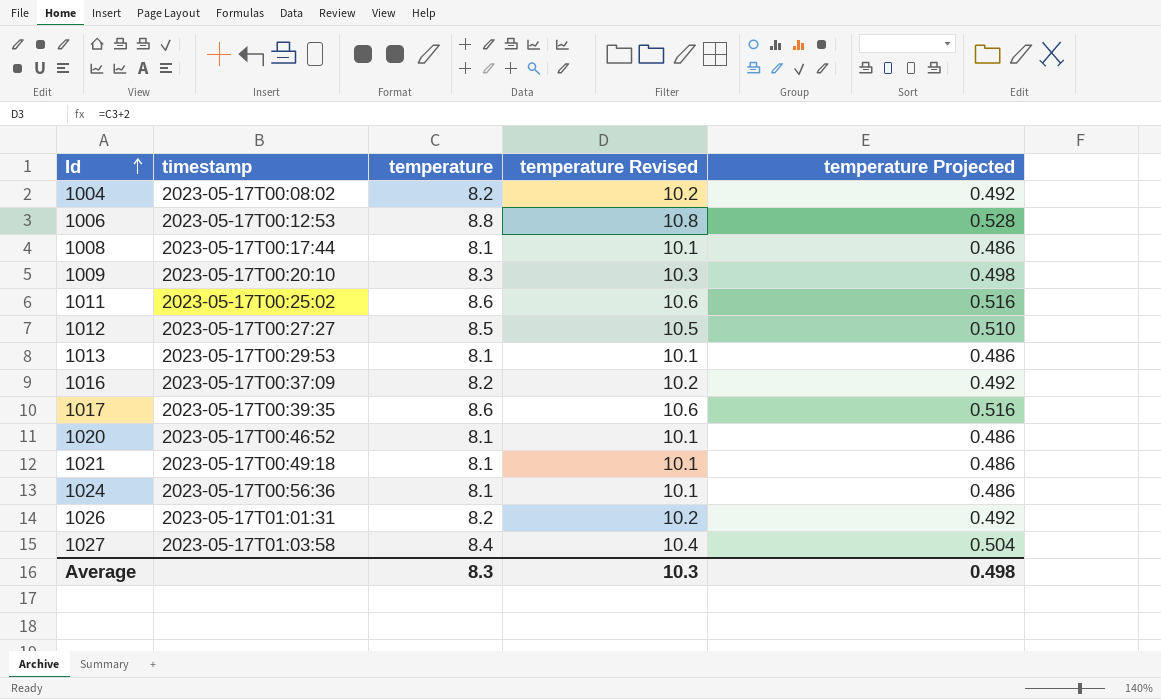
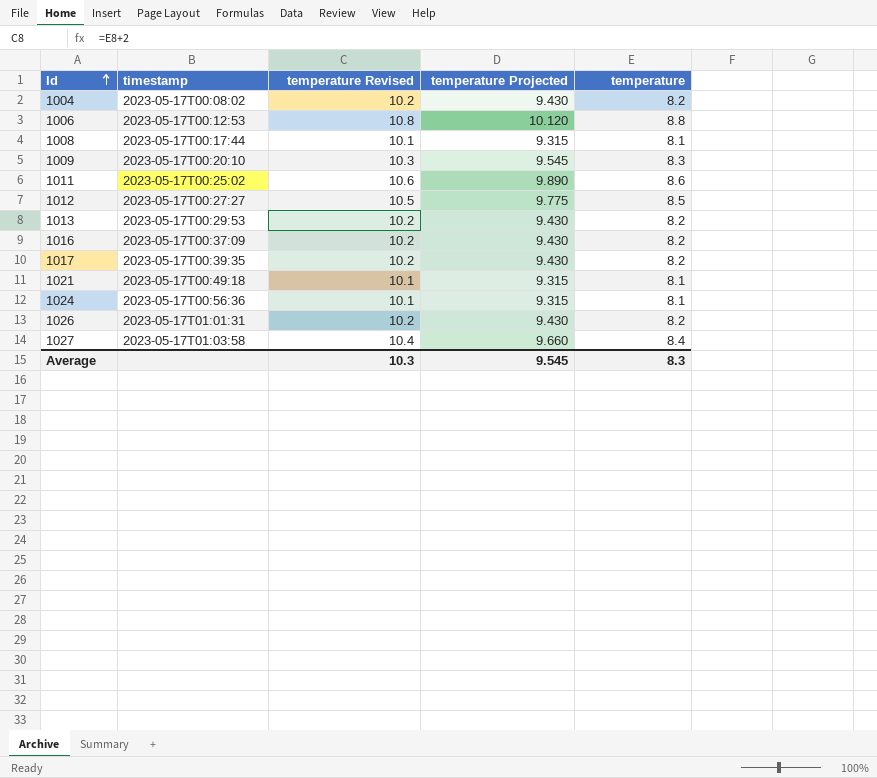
column temperature Projected | formula: [temperature] * 0.06 -> [temperature] * 1.15
column temperature | position: 3 -> 5
row 1020: 2023-05-17T00:46:52 | 8.1 | 10.1 | 0.486 -> none
1013 | temperature Revised: 10.1 -> 10.2
1013 | temperature: 8.1 -> 8.2
1017 | temperature Revised: 10.6 -> 10.2
1017 | temperature: 8.6 -> 8.2
Average | temperature Projected: 0.498 -> 9.545

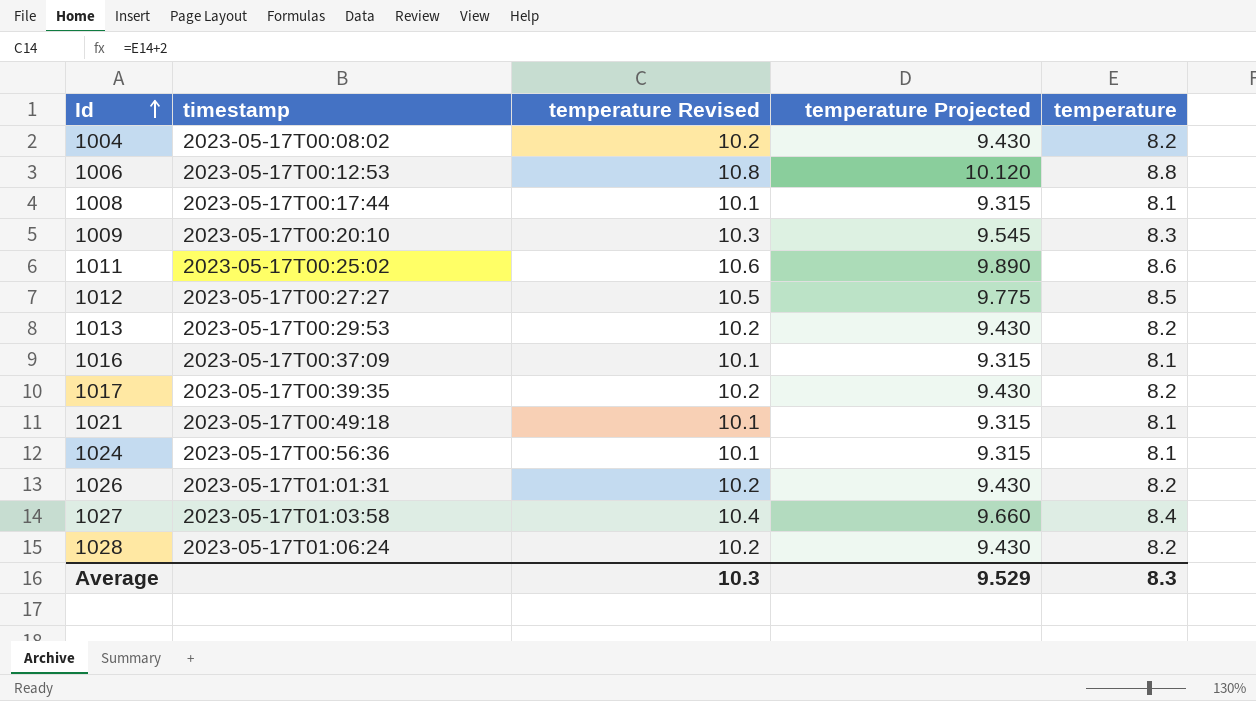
1016 | temperature Revised: 10.2 -> 10.1
1016 | temperature Projected: 9.430 -> 9.315
1016 | temperature: 8.2 -> 8.1
row 1028: none -> 2023-05-17T01:06:24 | 10.2 | 9.430 | 8.2
Average | temperature Projected: 9.545 -> 9.529

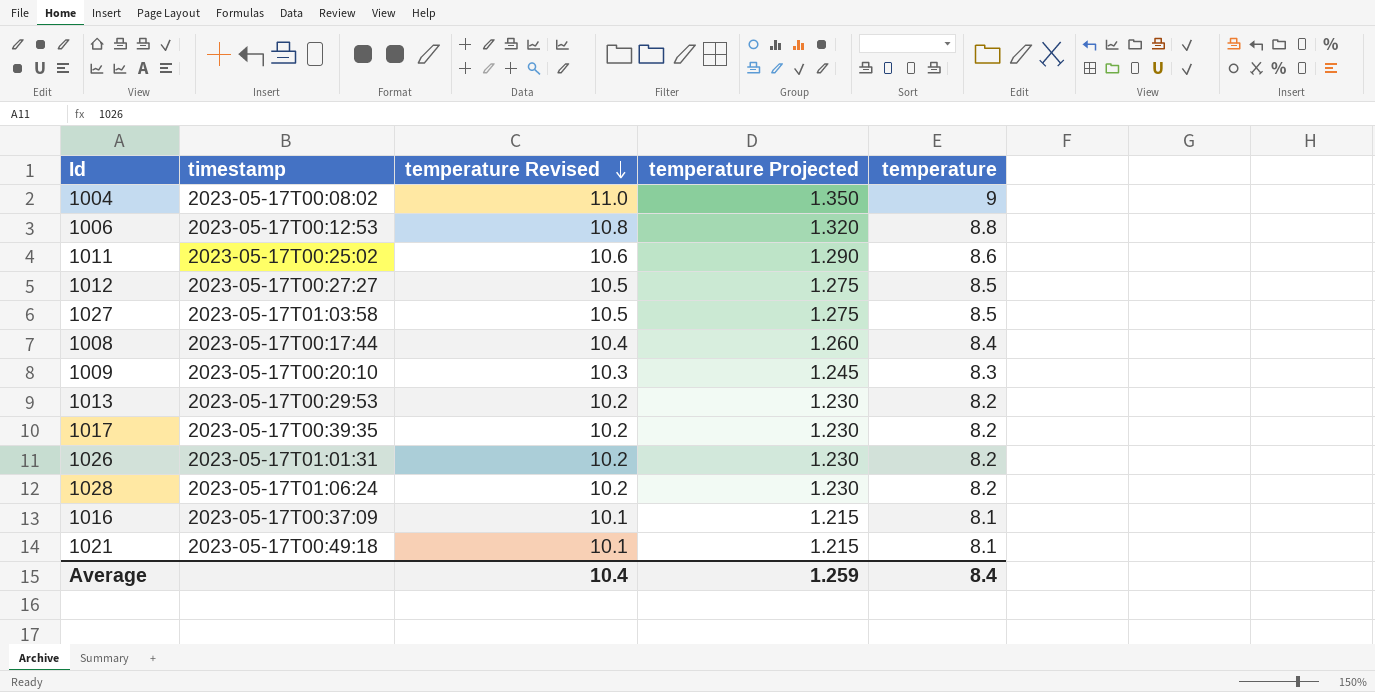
row order: Id ascending -> temperature Revised descending
column temperature Projected | formula: [temperature] * 1.15 -> [temperature] * 0.15
row 1024: 2023-05-17T00:56:36 | 10.1 | 9.315 | 8.1 -> none
1004 | temperature Revised: 10.2 -> 11.0
1004 | temperature: 8.2 -> 9
1027 | temperature Revised: 10.4 -> 10.5
1027 | temperature: 8.4 -> 8.5
1008 | temperature Revised: 10.1 -> 10.4
1008 | temperature: 8.1 -> 8.4
Average | temperature Revised: 10.3 -> 10.4
Average | temperature Projected: 9.529 -> 1.259
Average | temperature: 8.3 -> 8.4

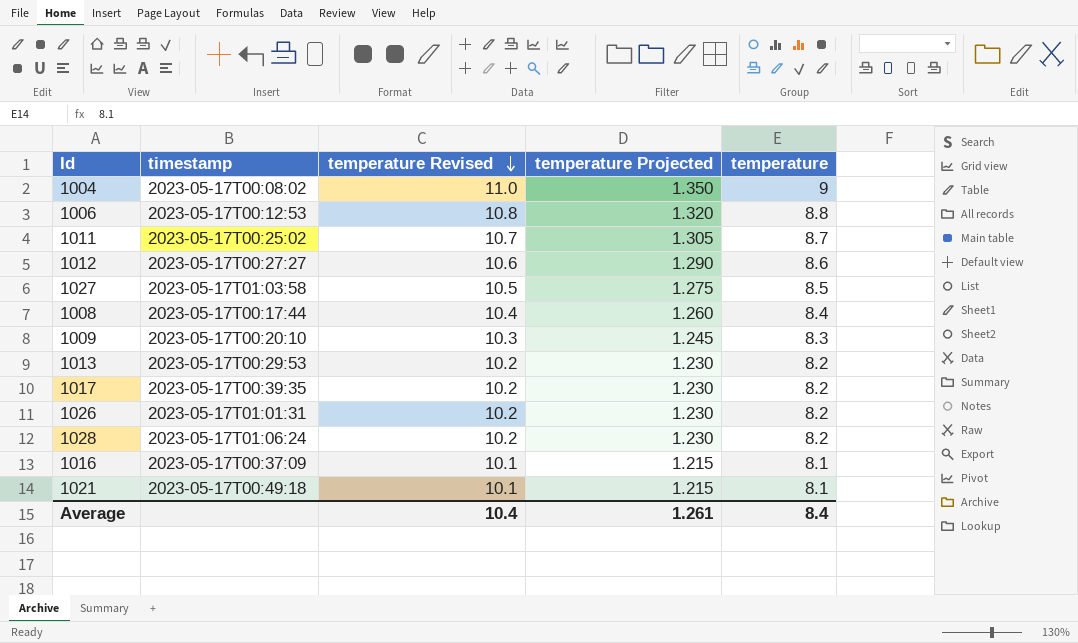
1011 | temperature Revised: 10.6 -> 10.7
1011 | temperature Projected: 1.290 -> 1.305
1011 | temperature: 8.6 -> 8.7
1012 | temperature Revised: 10.5 -> 10.6
1012 | temperature Projected: 1.275 -> 1.290
1012 | temperature: 8.5 -> 8.6
Average | temperature Projected: 1.259 -> 1.261

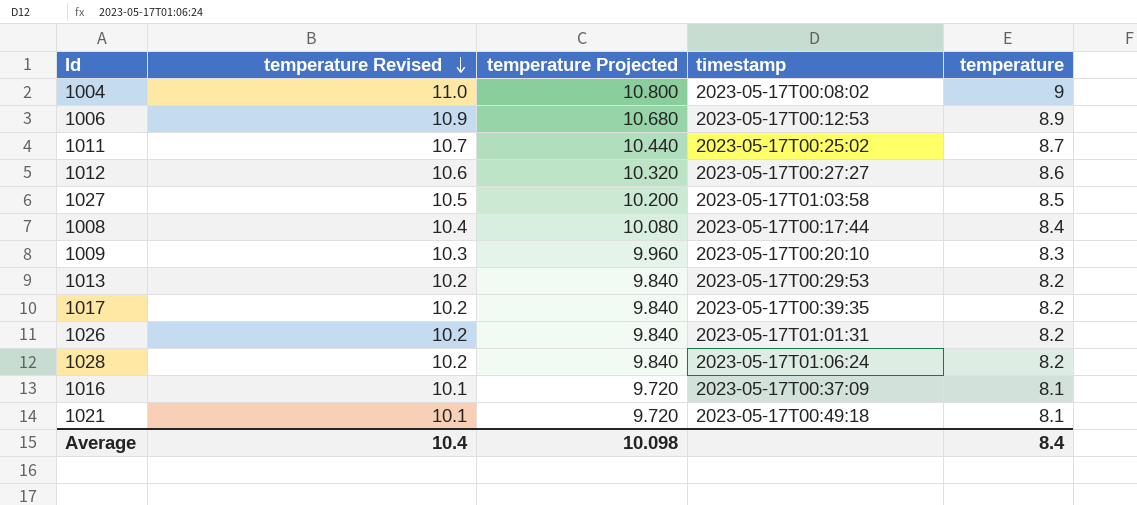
column temperature Projected | formula: [temperature] * 0.15 -> [temperature] * 1.2
column timestamp | position: 2 -> 4
1006 | temperature Revised: 10.8 -> 10.9
1006 | temperature: 8.8 -> 8.9
Average | temperature Projected: 1.261 -> 10.098

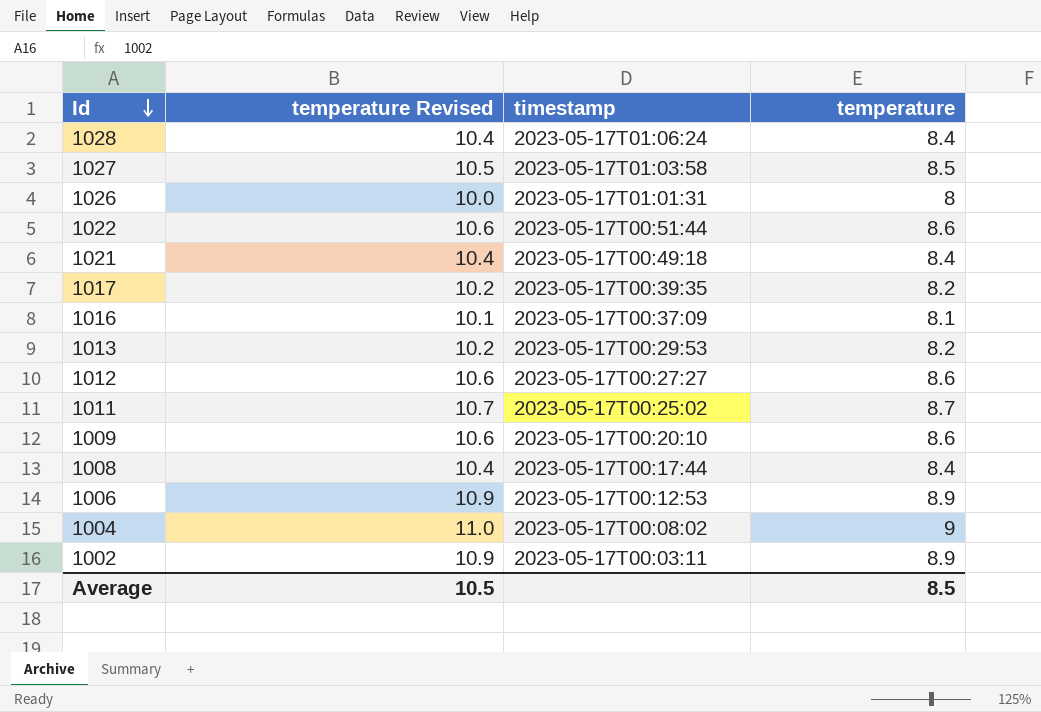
row order: temperature Revised descending -> Id descending
column temperature Projected | formula: [temperature] * 1.2 -> none
1028 | temperature Revised: 10.2 -> 10.4
1028 | temperature: 8.2 -> 8.4
1026 | temperature Revised: 10.2 -> 10.0
1026 | temperature: 8.2 -> 8
row 1022: none -> 10.6 | 2023-05-17T00:51:44 | 8.6
1021 | temperature Revised: 10.1 -> 10.4
1021 | temperature: 8.1 -> 8.4
1009 | temperature Revised: 10.3 -> 10.6
1009 | temperature: 8.3 -> 8.6
row 1002: none -> 10.9 | 2023-05-17T00:03:11 | 8.9
Average | temperature Revised: 10.4 -> 10.5
Average | temperature: 8.4 -> 8.5

